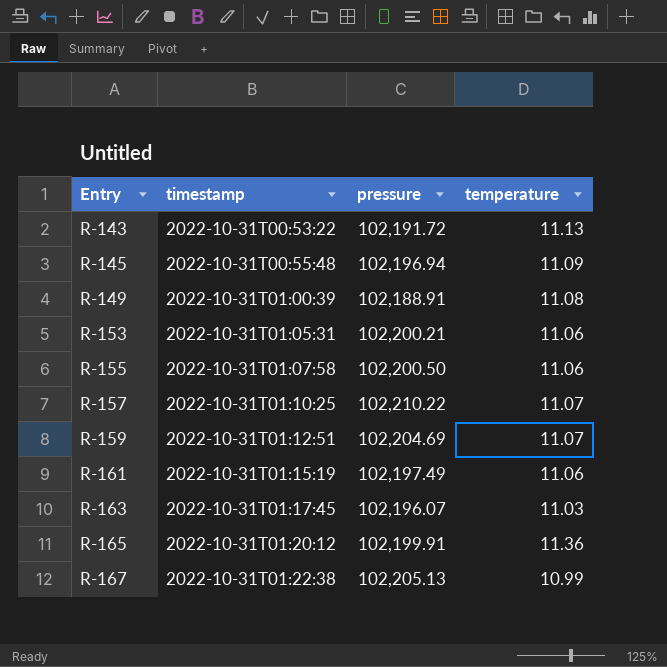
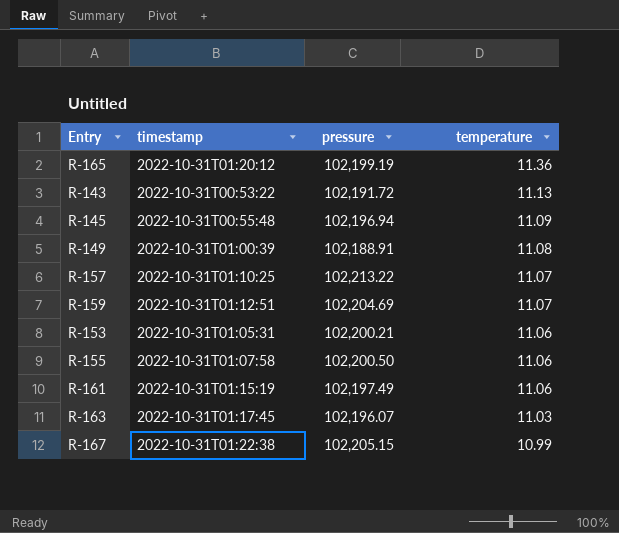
row order: Entry ascending -> temperature descending
R-165 | pressure: 102,199.91 -> 102,199.19
R-157 | pressure: 102,210.22 -> 102,213.22
R-167 | pressure: 102,205.13 -> 102,205.15

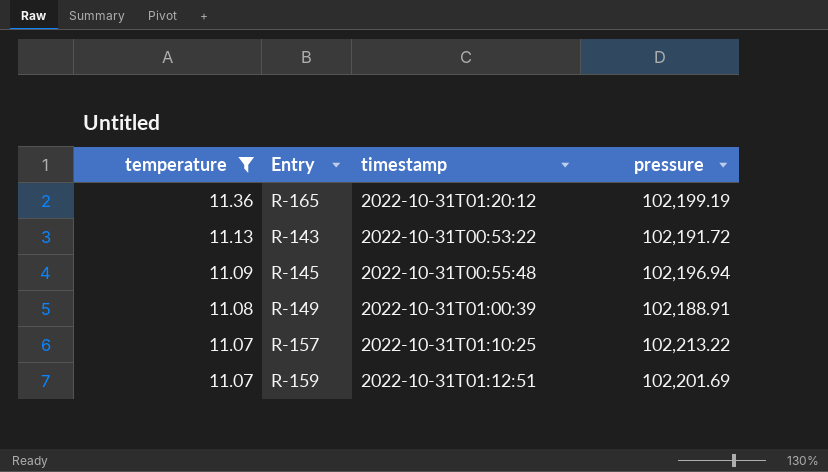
filter: none -> temperature >= 11.07
column temperature | position: 4 -> 1
R-159 | pressure: 102,204.69 -> 102,201.69

